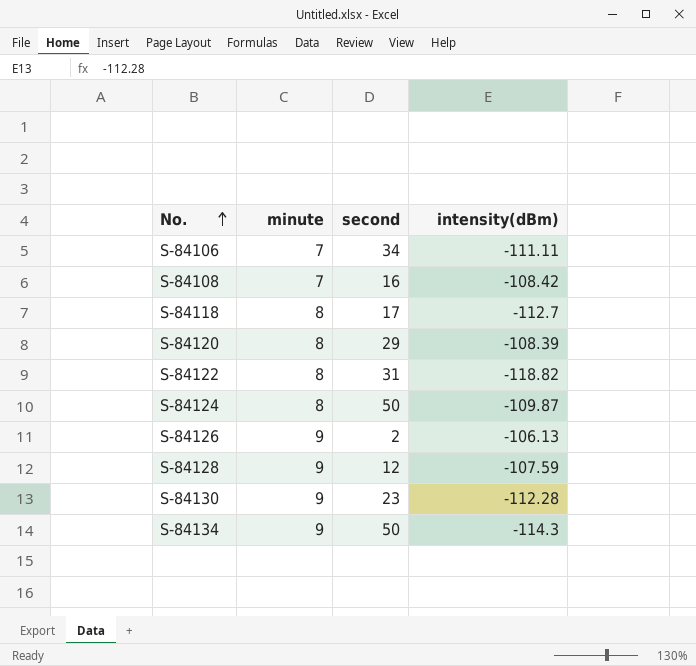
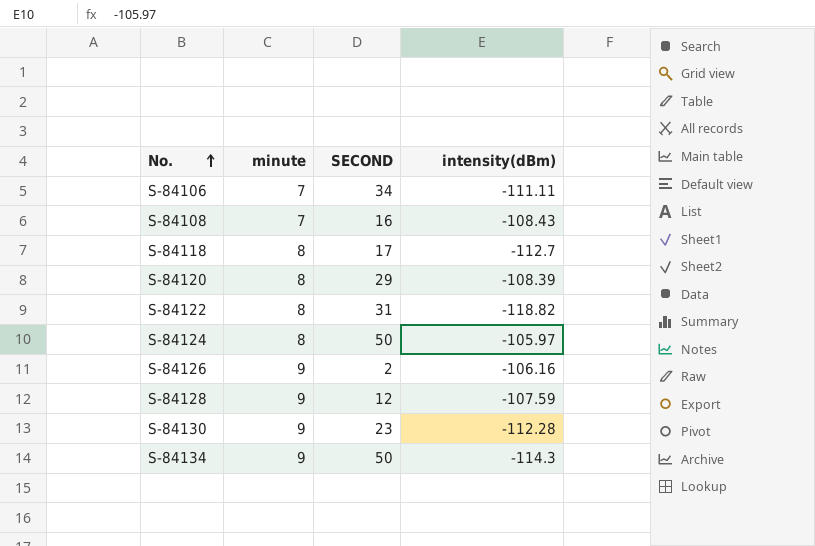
column name: second -> SECOND
S-84108 | intensity(dBm): -108.42 -> -108.43
S-84124 | intensity(dBm): -109.87 -> -105.97
S-84126 | intensity(dBm): -106.13 -> -106.16

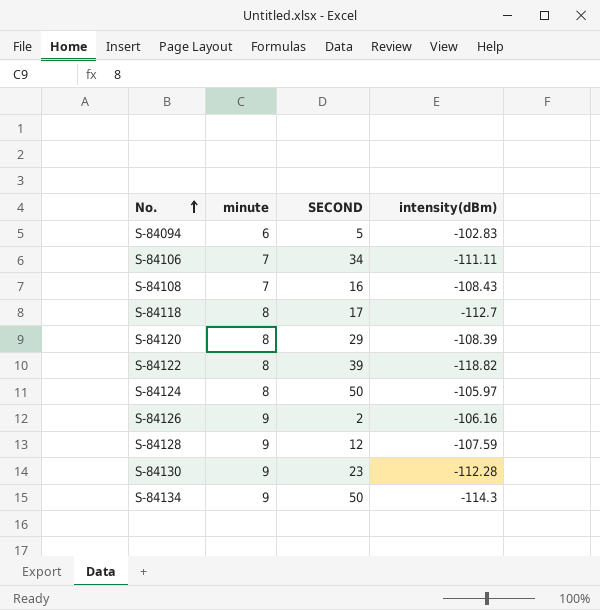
row S-84094: none -> 6 | 5 | -102.83
S-84122 | SECOND: 31 -> 39

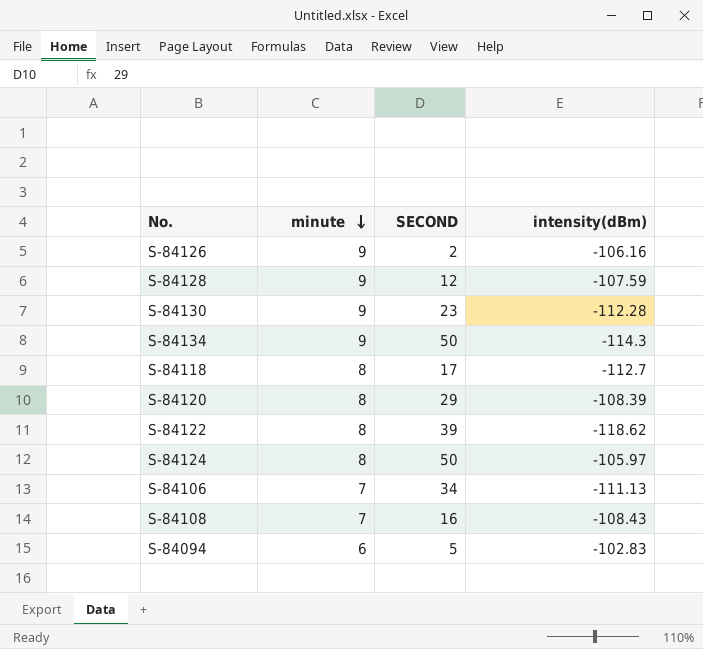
row order: No. ascending -> minute descending
S-84122 | intensity(dBm): -118.82 -> -118.62
S-84106 | intensity(dBm): -111.11 -> -111.13

